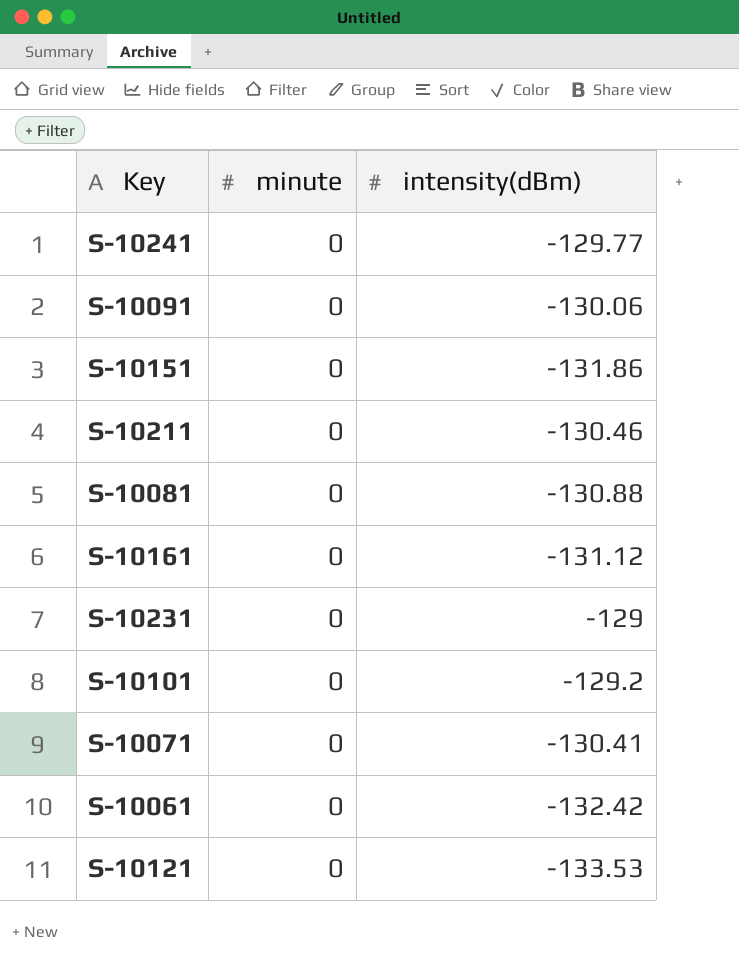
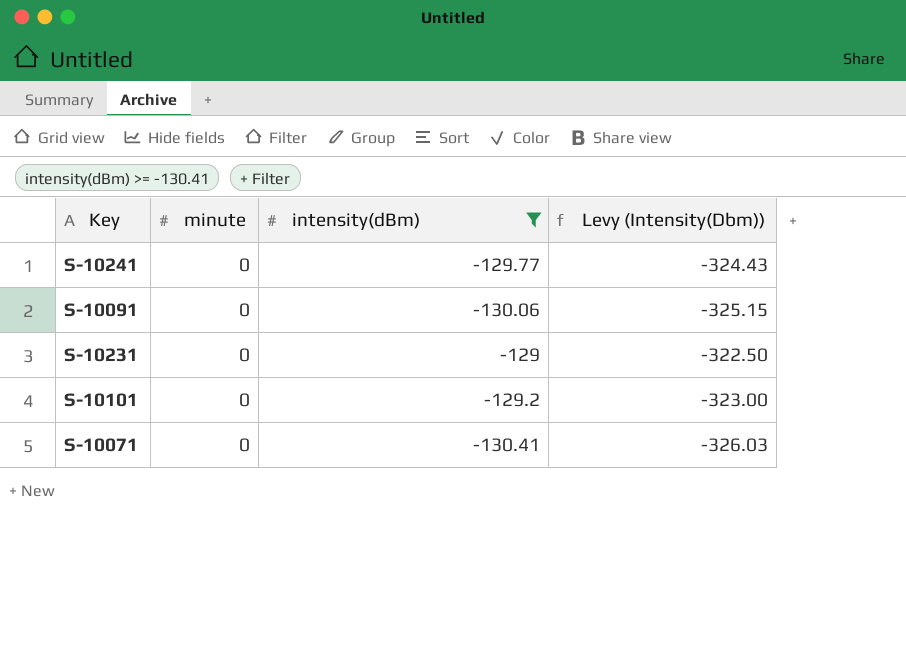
filter: none -> intensity(dBm) >= -130.41
column Levy (Intensity(Dbm)) | formula: none -> [intensity(dBm)] * 2.5

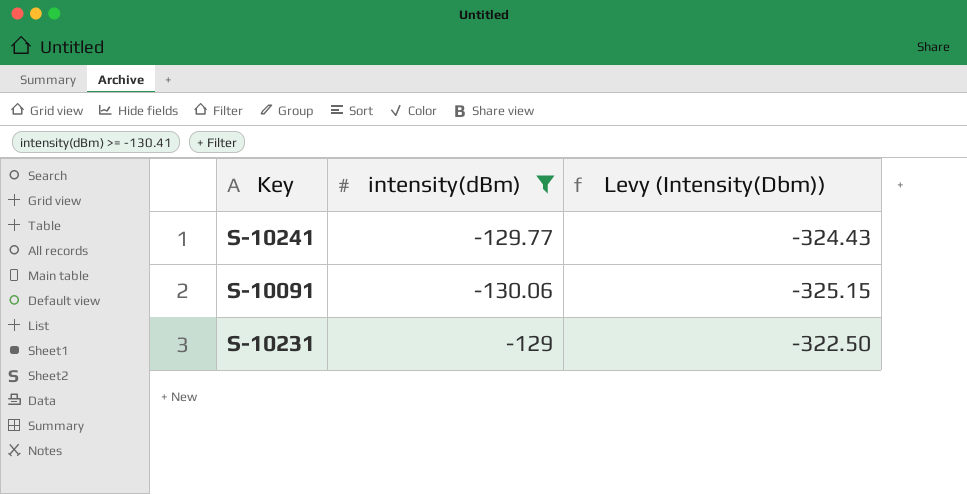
column minute | position: 2 -> none
row S-10101: 0 | -129.2 | -323.00 -> none
row S-10071: 0 | -130.41 | -326.03 -> none

